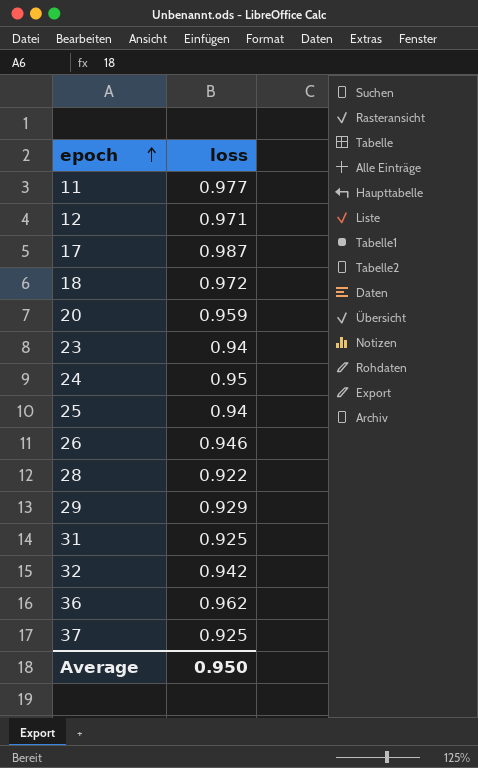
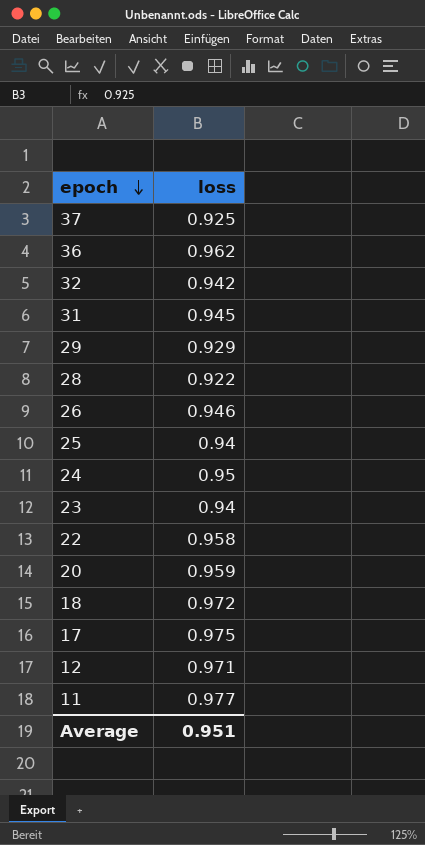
row order: epoch ascending -> epoch descending
31 | loss: 0.925 -> 0.945
row 22: none -> 0.958
17 | loss: 0.987 -> 0.975
Average | loss: 0.950 -> 0.951

